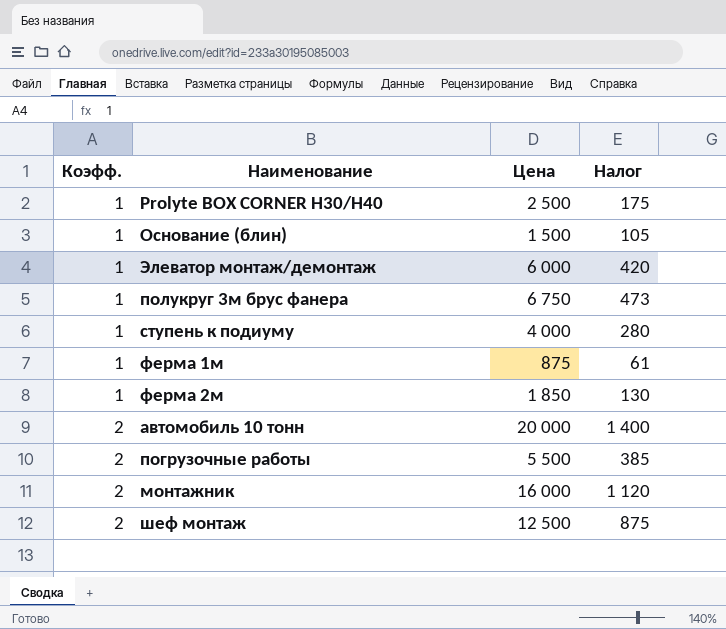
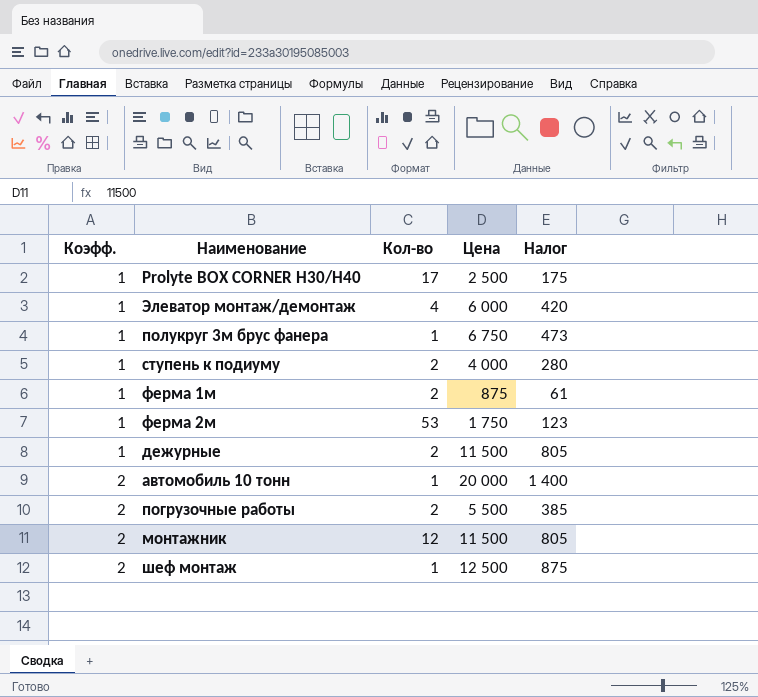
column Кол-во | position: none -> 3
row Основание (блин): 1 | 1 500 | 105 -> none
ферма 2м | Цена: 1 850 -> 1 750
ферма 2м | Налог: 130 -> 123
row дежурные: none -> 1 | 2 | 11 500 | 805
монтажник | Цена: 16 000 -> 11 500
монтажник | Налог: 1 120 -> 805

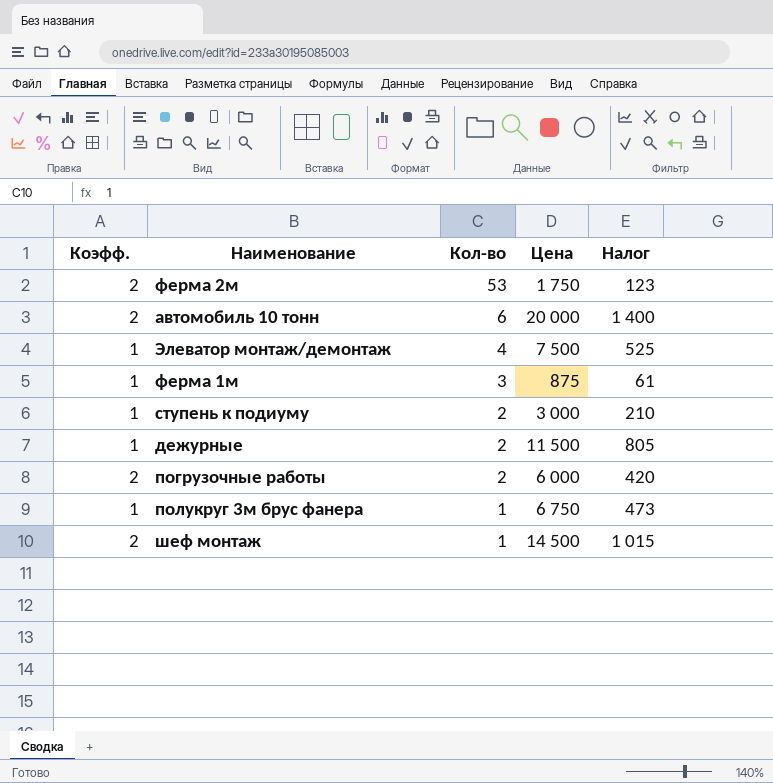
row order: Коэфф. ascending -> Кол-во descending
row Prolyte BOX CORNER H30/H40: 1 | 17 | 2 500 | 175 -> none
row монтажник: 2 | 12 | 11 500 | 805 -> none
ферма 2м | Коэфф.: 1 -> 2
автомобиль 10 тонн | Кол-во: 1 -> 6
Элеватор монтаж/демонтаж | Цена: 6 000 -> 7 500
Элеватор монтаж/демонтаж | Налог: 420 -> 525
ферма 1м | Кол-во: 2 -> 3
ступень к подиуму | Цена: 4 000 -> 3 000
ступень к подиуму | Налог: 280 -> 210
погрузочные работы | Цена: 5 500 -> 6 000
погрузочные работы | Налог: 385 -> 420
шеф монтаж | Цена: 12 500 -> 14 500
шеф монтаж | Налог: 875 -> 1 015

